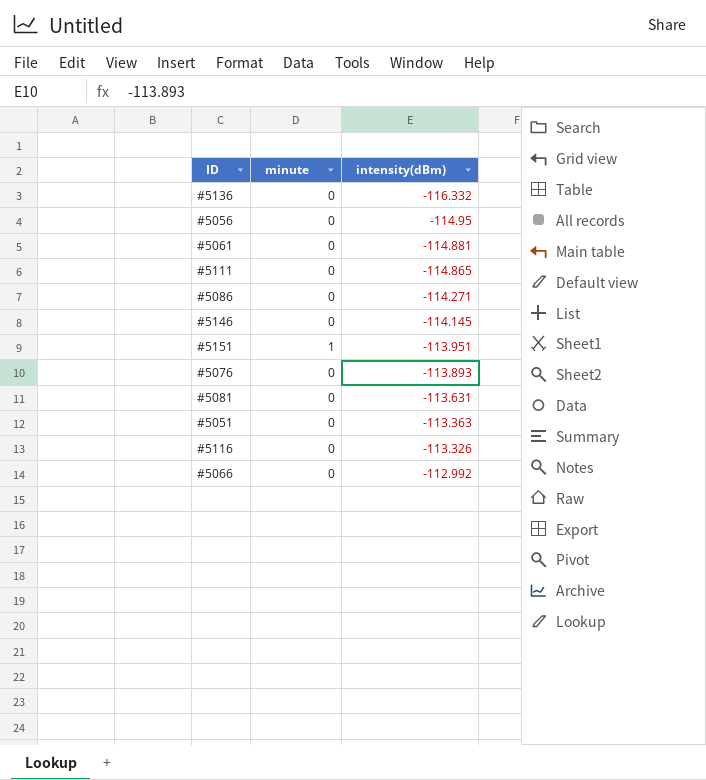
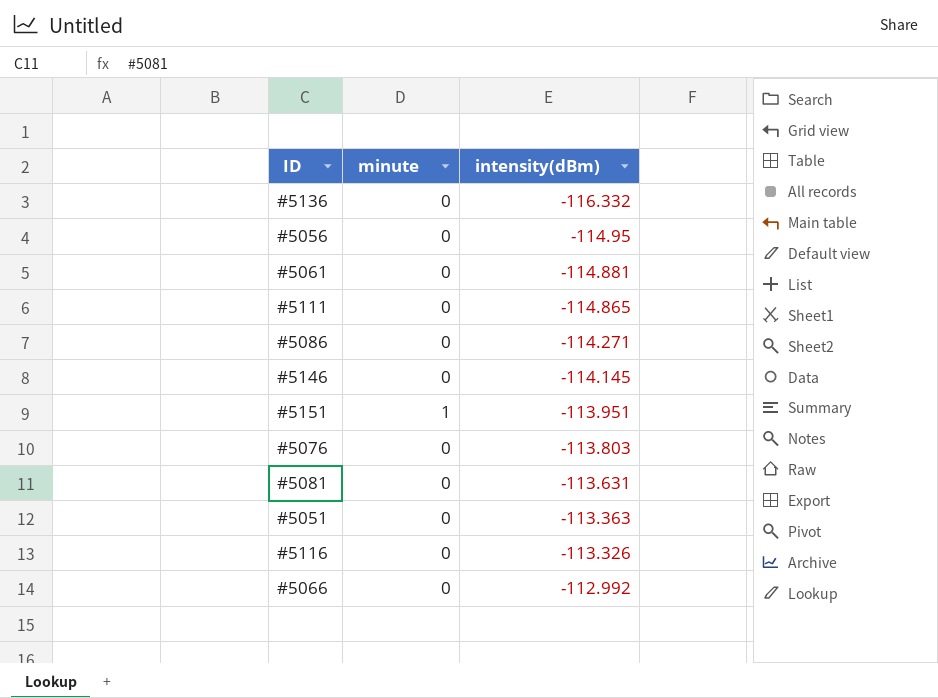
#5076 | intensity(dBm): -113.893 -> -113.803

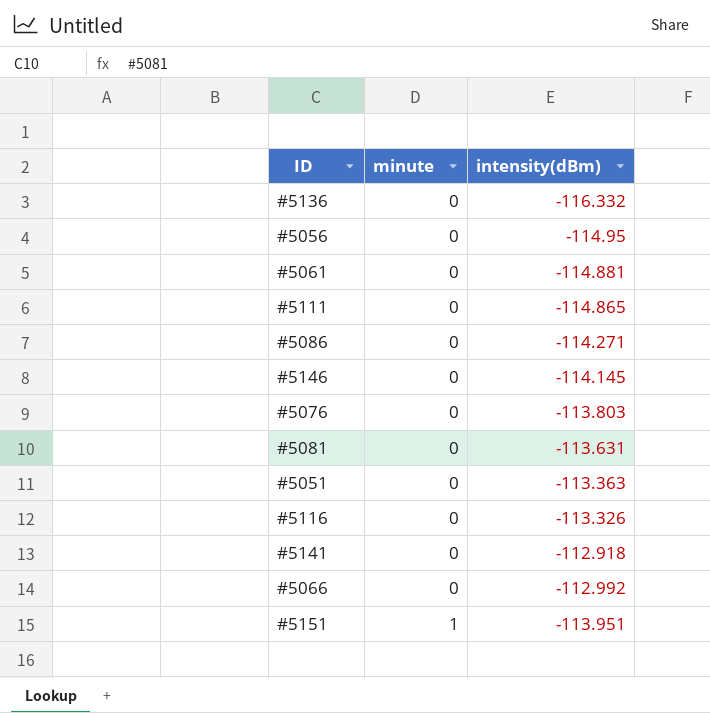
row order: intensity(dBm) ascending -> minute ascending
row #5141: none -> 0 | -112.918

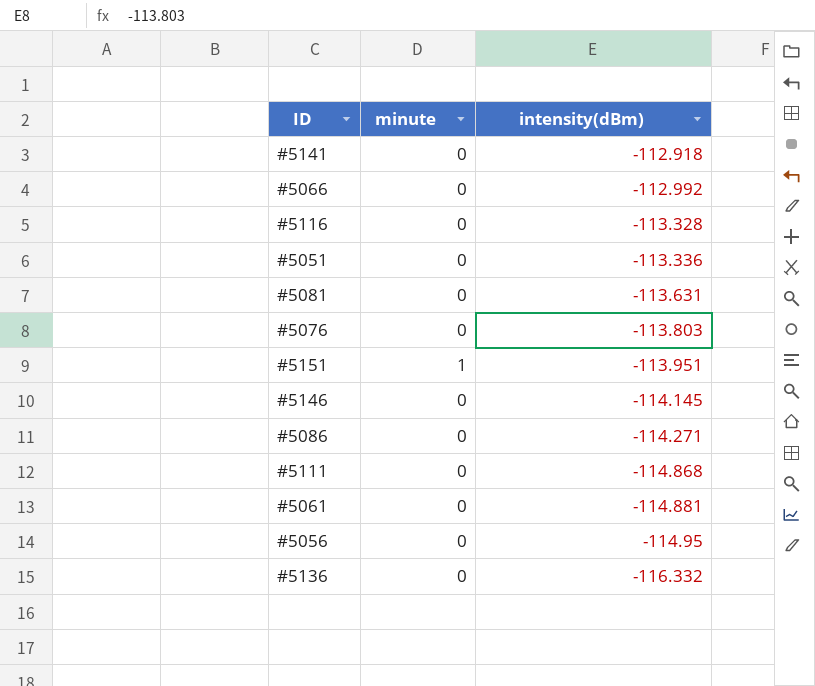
row order: minute ascending -> intensity(dBm) descending
#5116 | intensity(dBm): -113.326 -> -113.328
#5051 | intensity(dBm): -113.363 -> -113.336
#5111 | intensity(dBm): -114.865 -> -114.868

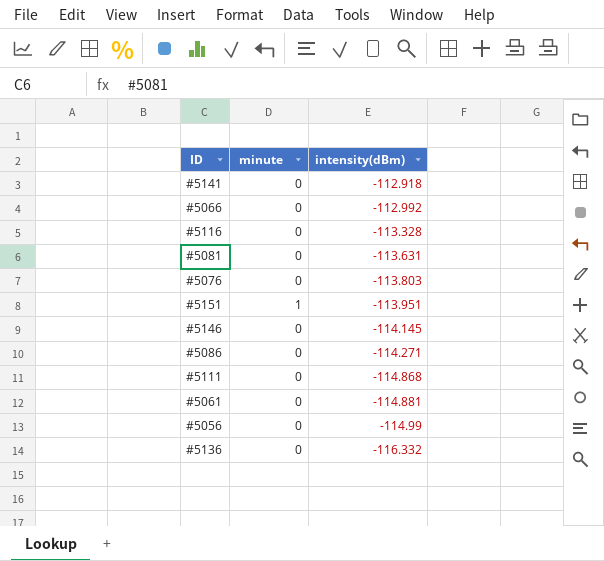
row #5051: 0 | -113.336 -> none
#5056 | intensity(dBm): -114.95 -> -114.99

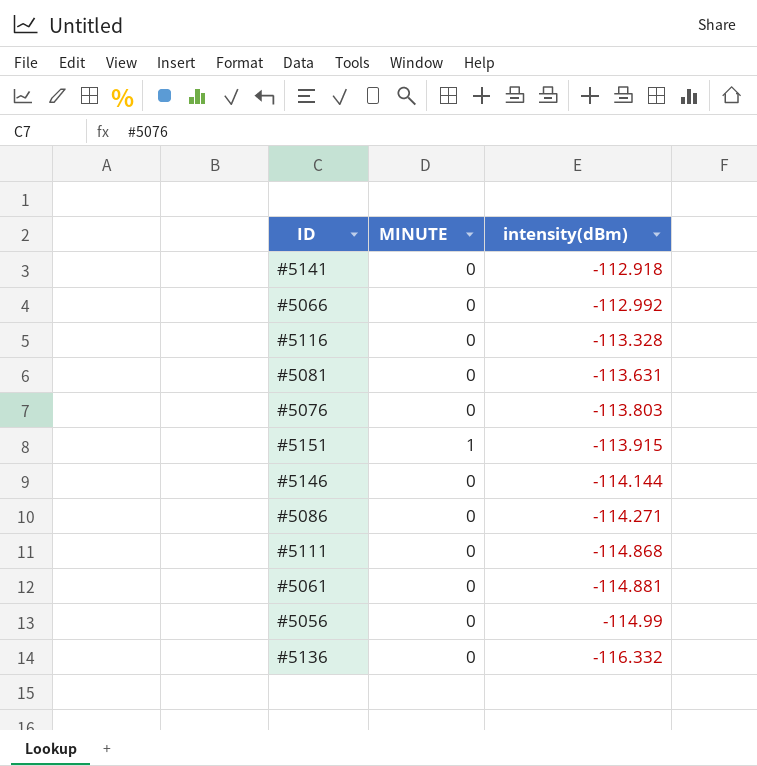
column name: minute -> MINUTE
#5151 | intensity(dBm): -113.951 -> -113.915
#5146 | intensity(dBm): -114.145 -> -114.144

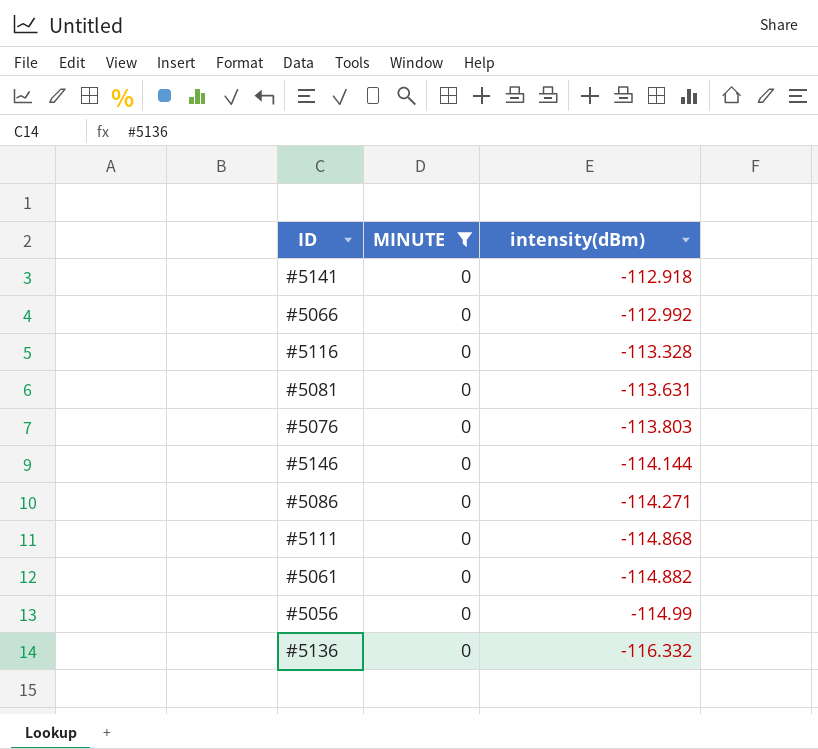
filter: none -> MINUTE = 0
#5061 | intensity(dBm): -114.881 -> -114.882

